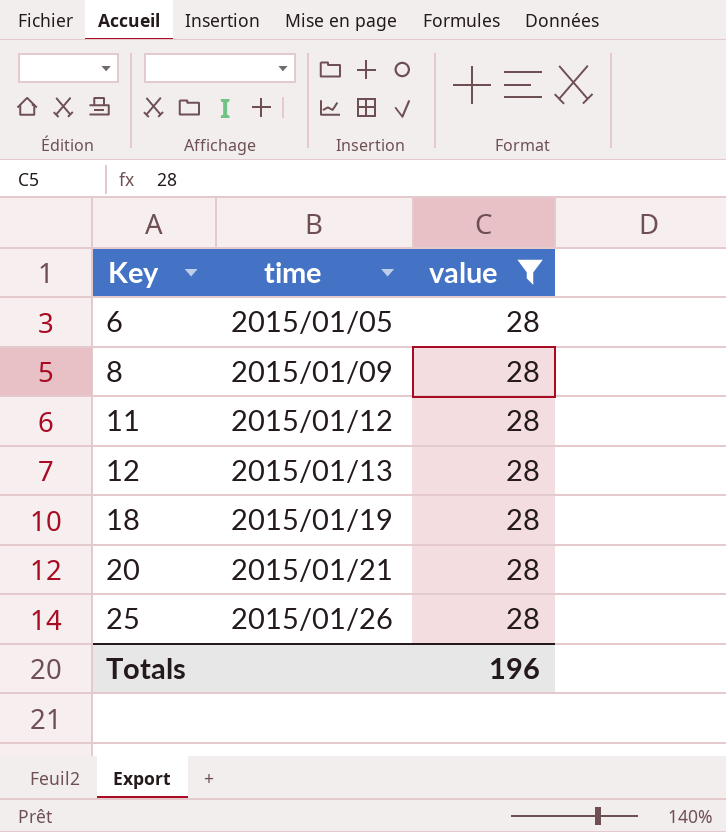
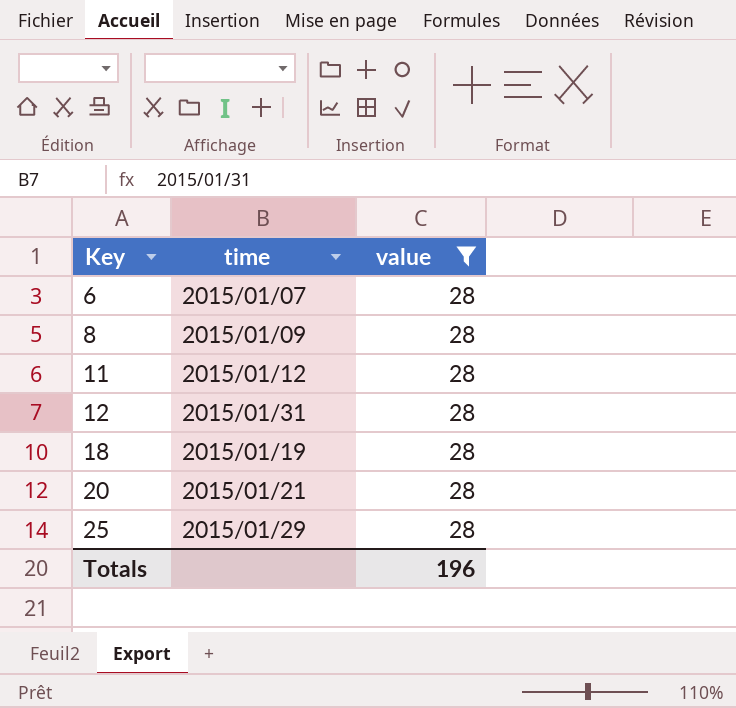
6 | time: 2015/01/05 -> 2015/01/07
12 | time: 2015/01/13 -> 2015/01/31
25 | time: 2015/01/26 -> 2015/01/29

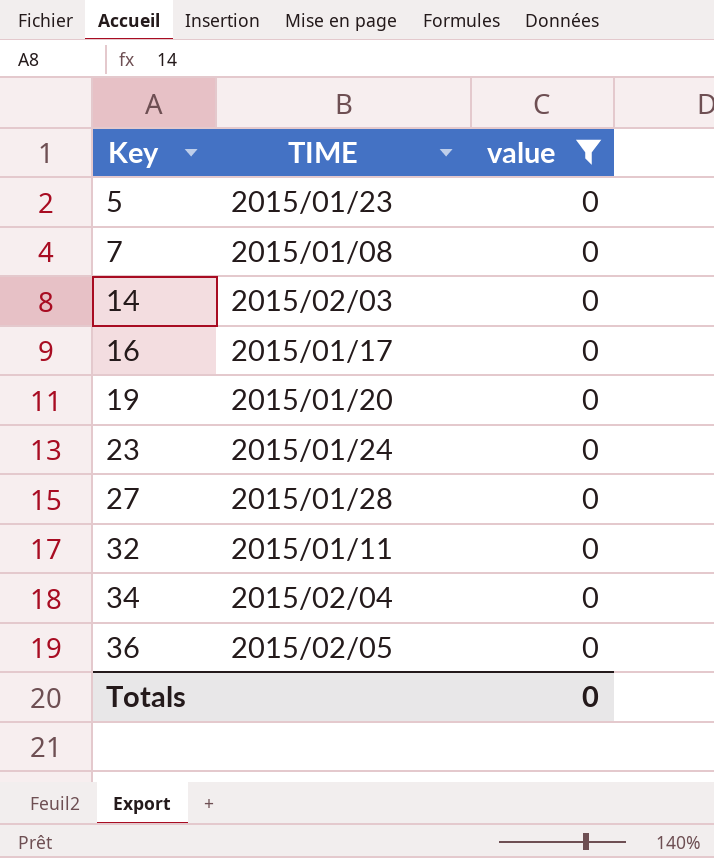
filter: value = 28 -> value = 0
column name: time -> TIME
Totals | value: 196 -> 0

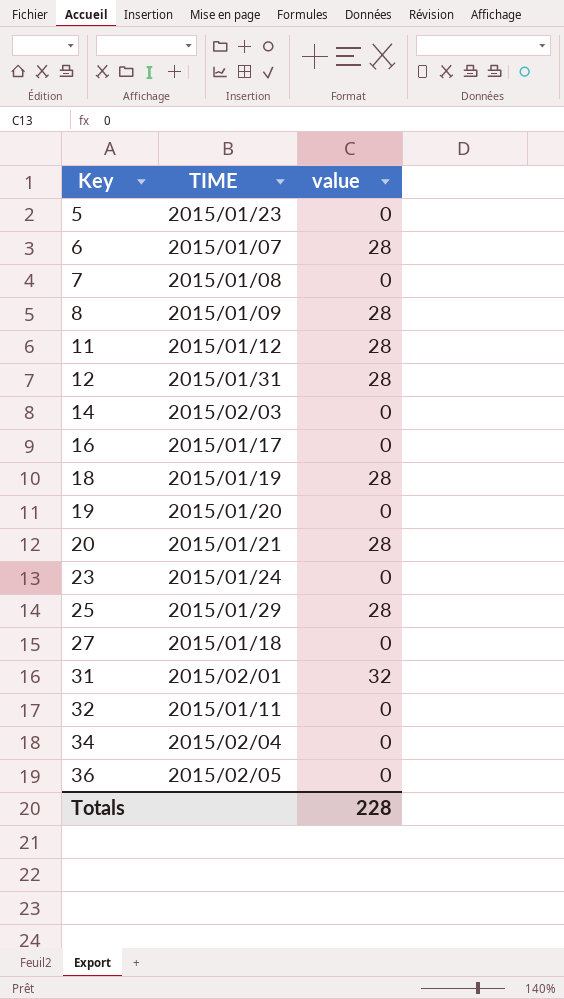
filter: value = 0 -> none
27 | TIME: 2015/01/28 -> 2015/01/18
Totals | value: 0 -> 228

